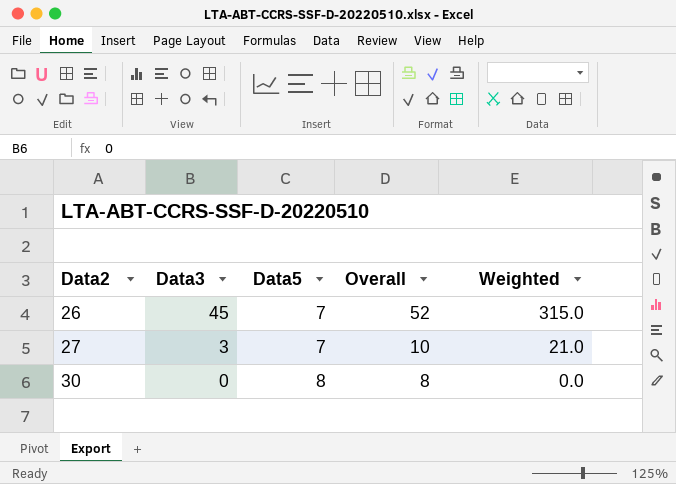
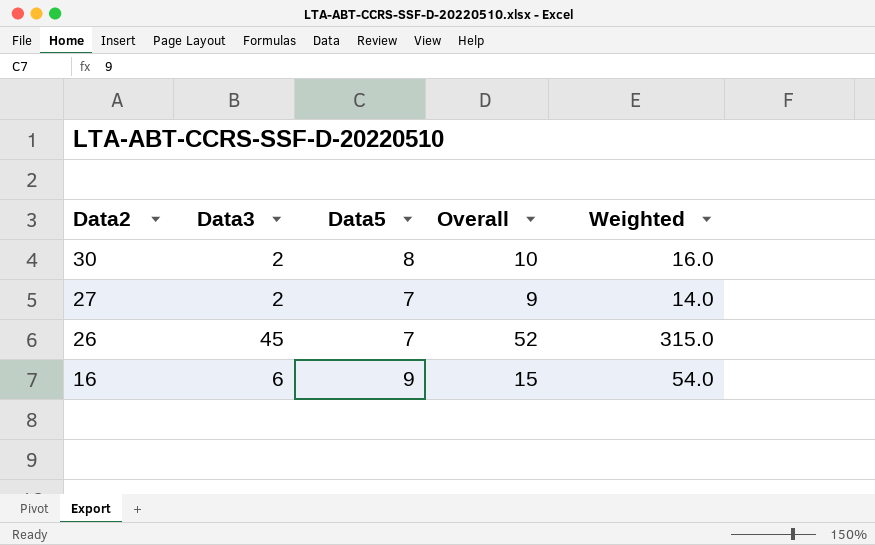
row order: Data2 ascending -> Data2 descending
30 | Data3: 0 -> 2
30 | Overall: 8 -> 10
30 | Weighted: 0.0 -> 16.0
27 | Data3: 3 -> 2
27 | Overall: 10 -> 9
27 | Weighted: 21.0 -> 14.0
row 16: none -> 6 | 9 | 15 | 54.0

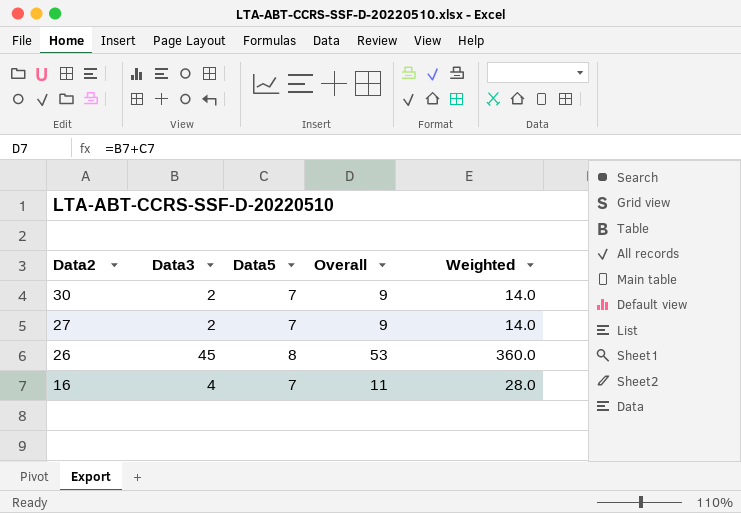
30 | Data5: 8 -> 7
30 | Overall: 10 -> 9
30 | Weighted: 16.0 -> 14.0
26 | Data5: 7 -> 8
26 | Overall: 52 -> 53
26 | Weighted: 315.0 -> 360.0
16 | Data3: 6 -> 4
16 | Data5: 9 -> 7
16 | Overall: 15 -> 11
16 | Weighted: 54.0 -> 28.0

